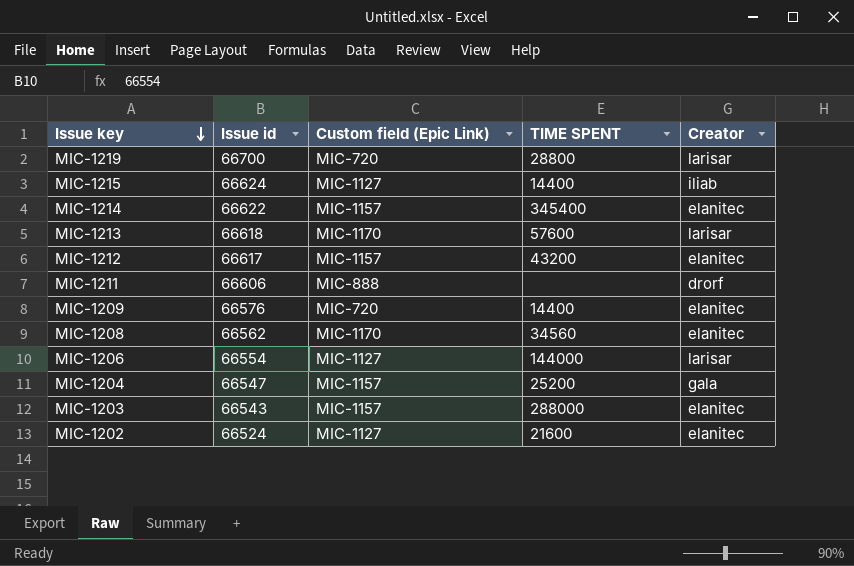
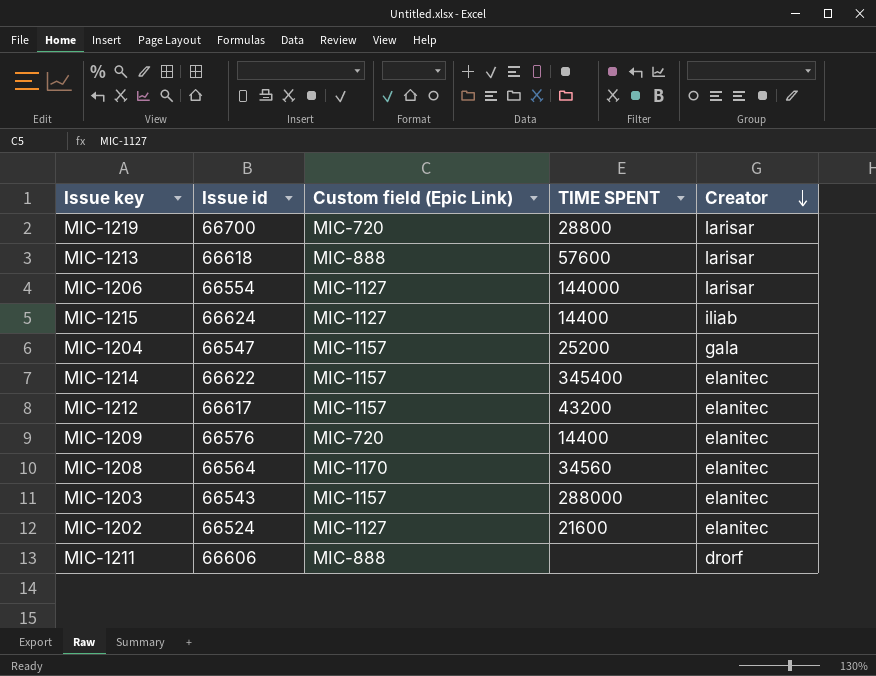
row order: Issue key descending -> Creator descending
MIC-1213 | Custom field (Epic Link): MIC-1170 -> MIC-888
MIC-1208 | Issue id: 66562 -> 66564

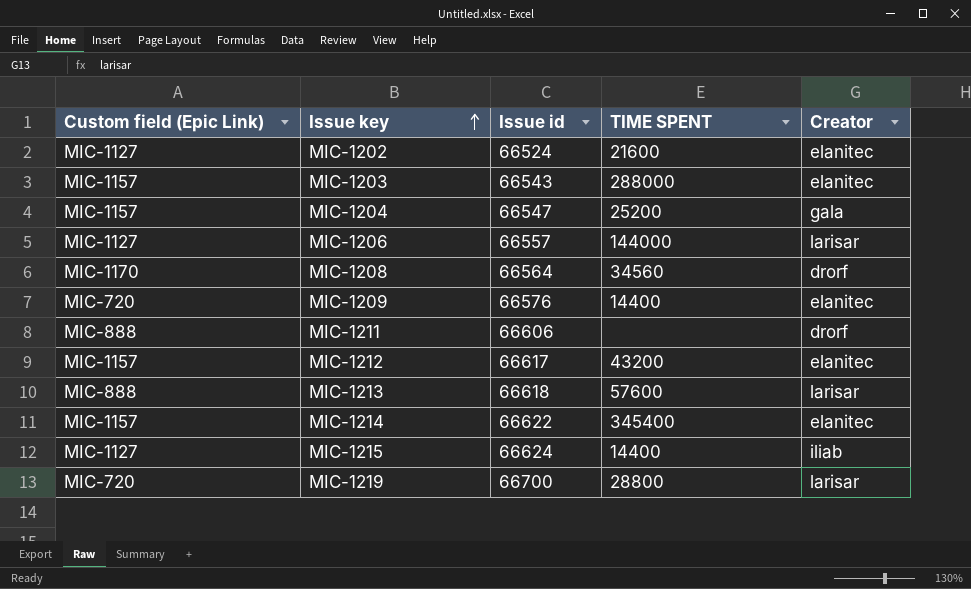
row order: Creator descending -> Issue key ascending
column Custom field (Epic Link) | position: 3 -> 1
MIC-1206 | Issue id: 66554 -> 66557
MIC-1208 | Creator: elanitec -> drorf

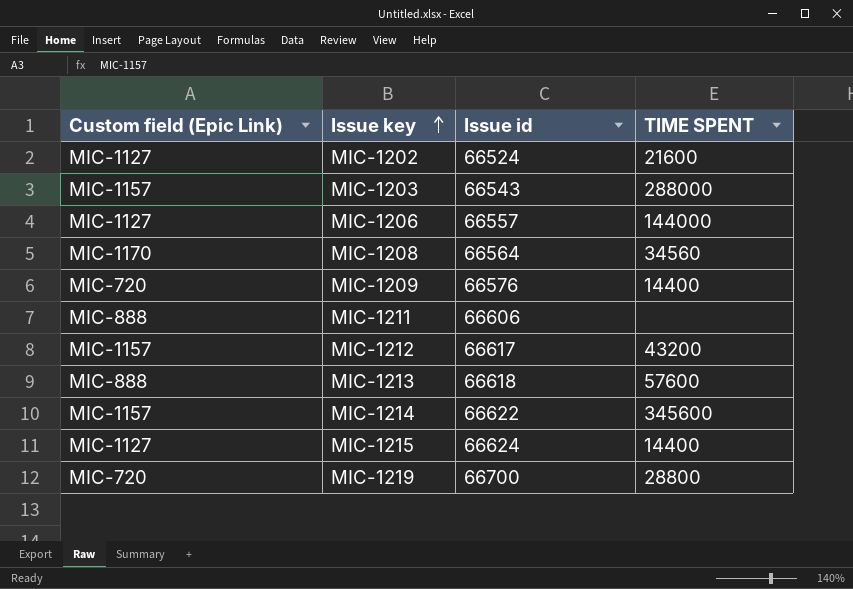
column Creator | position: 5 -> none
row MIC-1204: MIC-1157 | 66547 | 25200 | gala -> none
MIC-1214 | TIME SPENT: 345400 -> 345600

